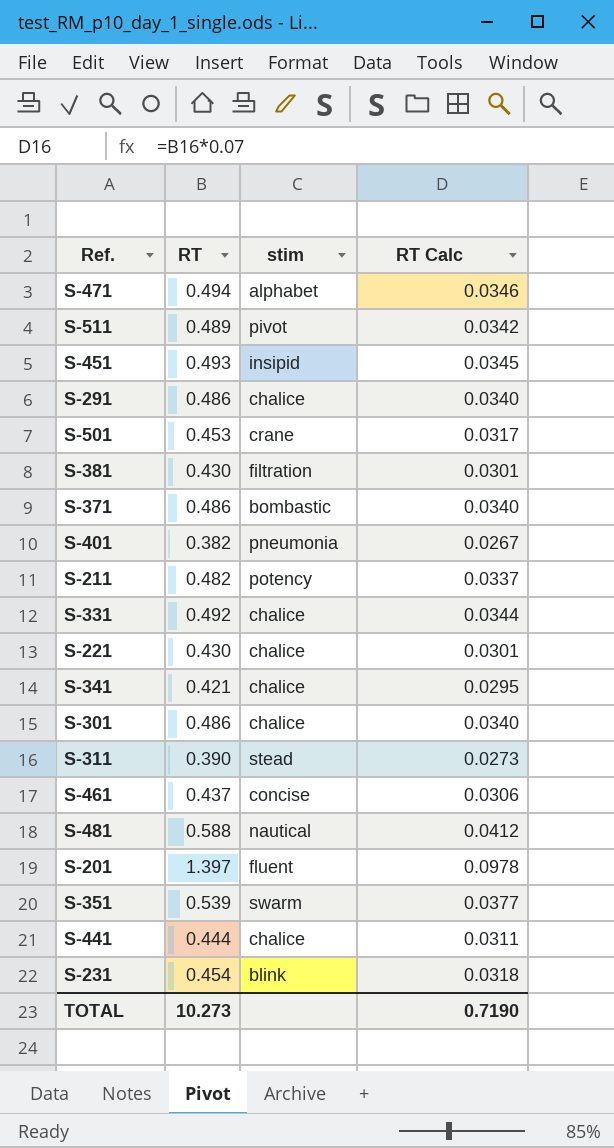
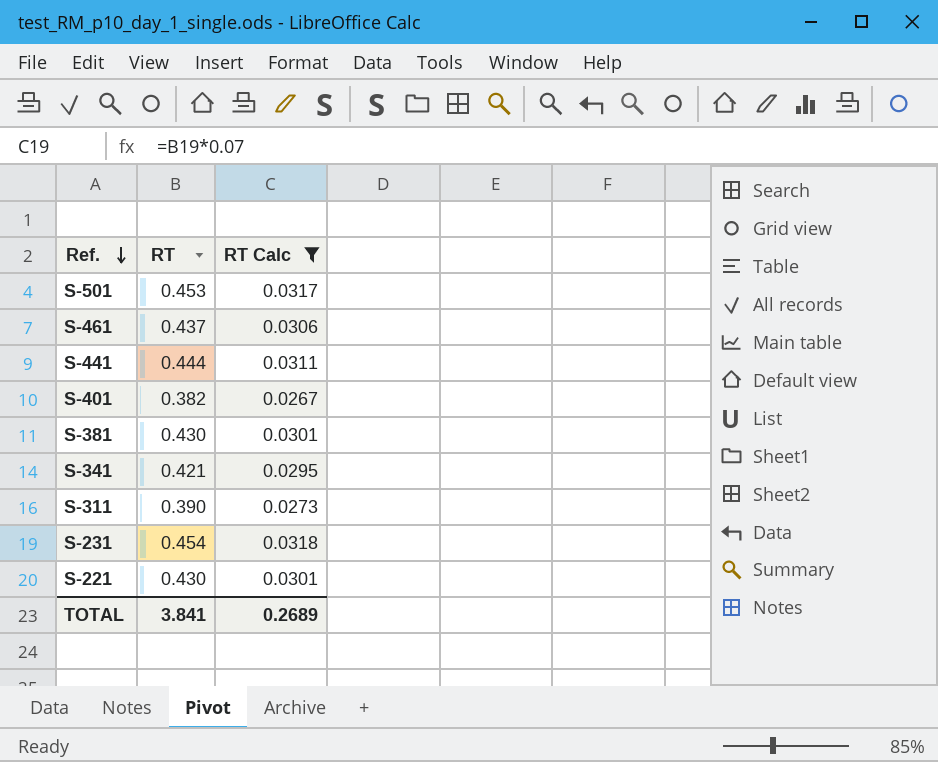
filter: none -> RT Calc <= 0.0318
row order: none -> Ref. descending
column stim | position: 3 -> none
TOTAL | RT: 10.273 -> 3.841
TOTAL | RT Calc: 0.7190 -> 0.2689

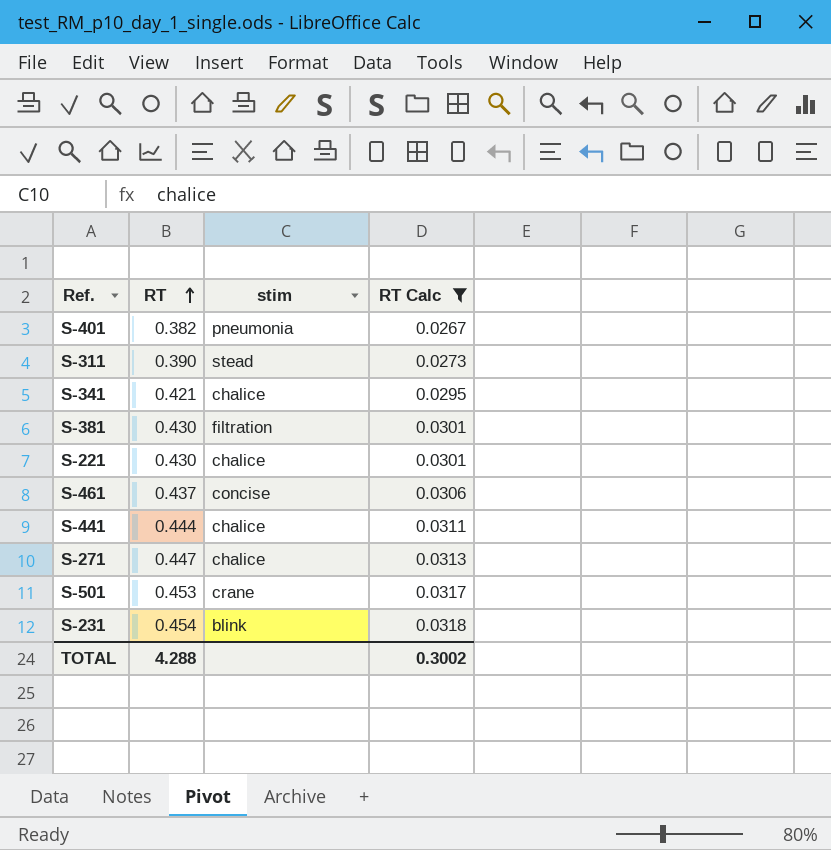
row order: Ref. descending -> RT ascending
column stim | position: none -> 3
row S-271: none -> 0.447 | chalice | 0.0313
TOTAL | RT: 3.841 -> 4.288
TOTAL | RT Calc: 0.2689 -> 0.3002

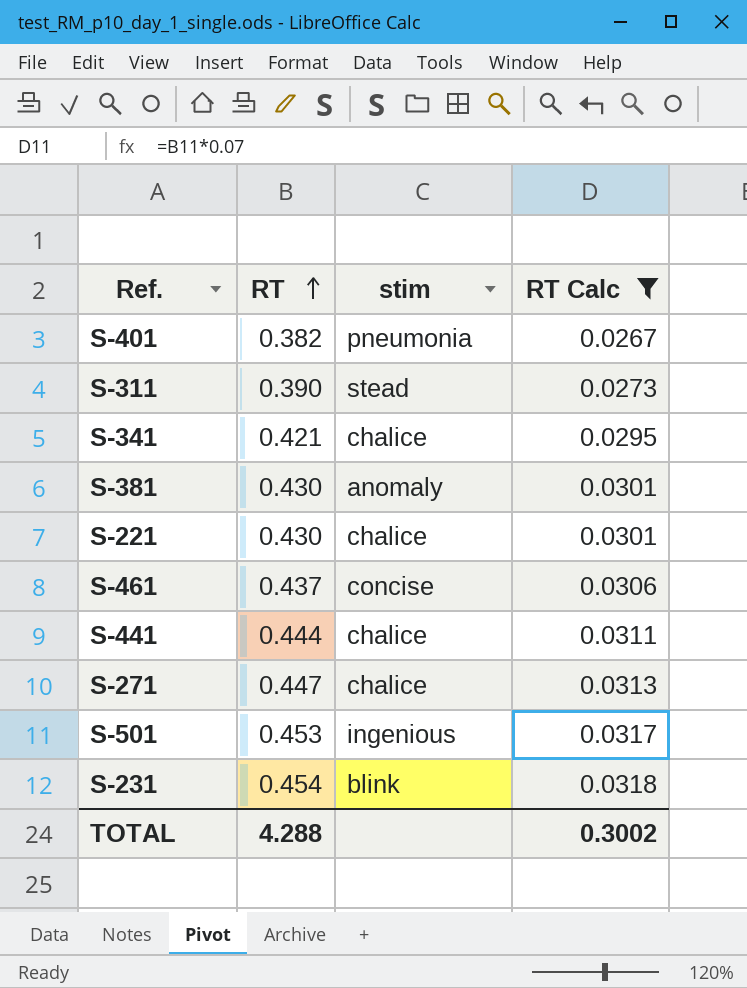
S-381 | stim: filtration -> anomaly
S-501 | stim: crane -> ingenious

